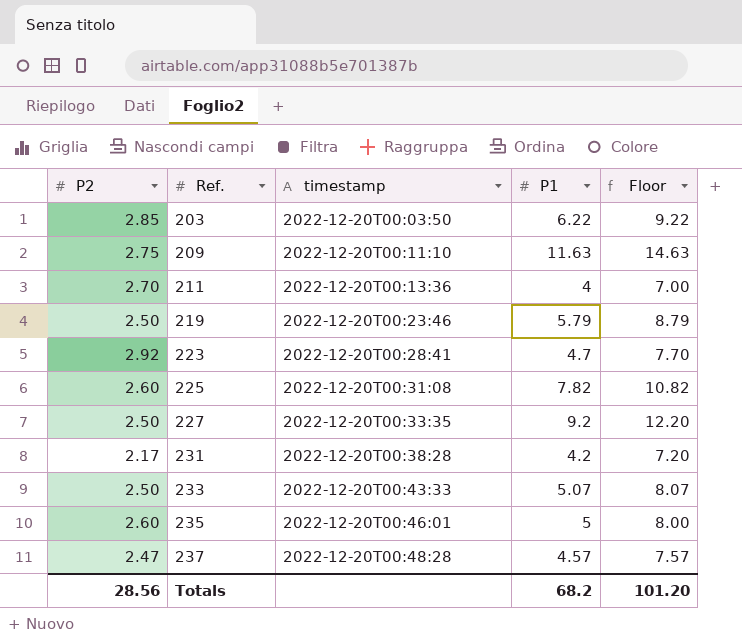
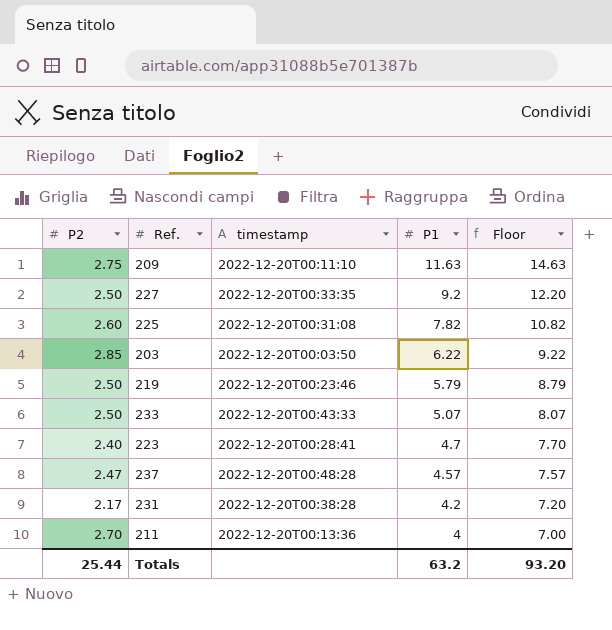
row order: Ref. ascending -> P1 descending
row 235: 2.60 | 2022-12-20T00:46:01 | 5 | 8.00 -> none
223 | P2: 2.92 -> 2.40
Totals | P2: 28.56 -> 25.44
Totals | P1: 68.2 -> 63.2
Totals | Floor: 101.20 -> 93.20

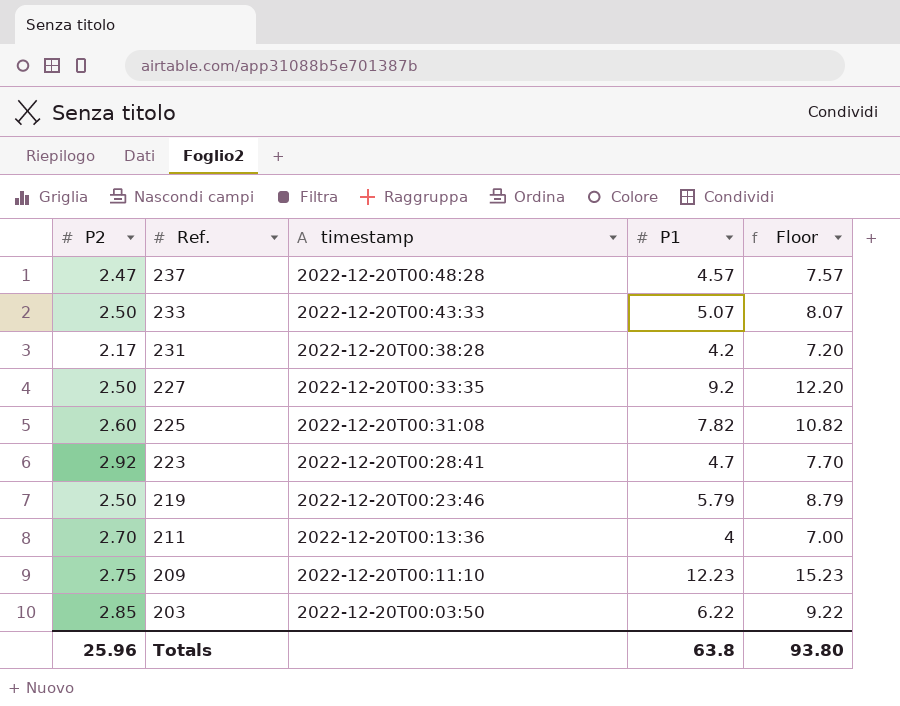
row order: P1 descending -> Ref. descending
223 | P2: 2.40 -> 2.92
209 | P1: 11.63 -> 12.23
209 | Floor: 14.63 -> 15.23
Totals | P2: 25.44 -> 25.96
Totals | P1: 63.2 -> 63.8
Totals | Floor: 93.20 -> 93.80

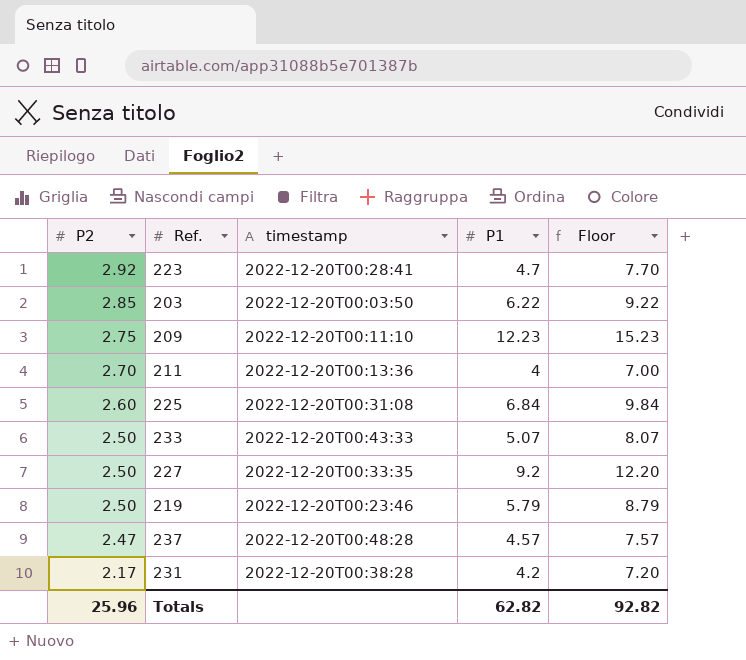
row order: Ref. descending -> P2 descending
225 | P1: 7.82 -> 6.84
225 | Floor: 10.82 -> 9.84
Totals | P1: 63.8 -> 62.82
Totals | Floor: 93.80 -> 92.82

